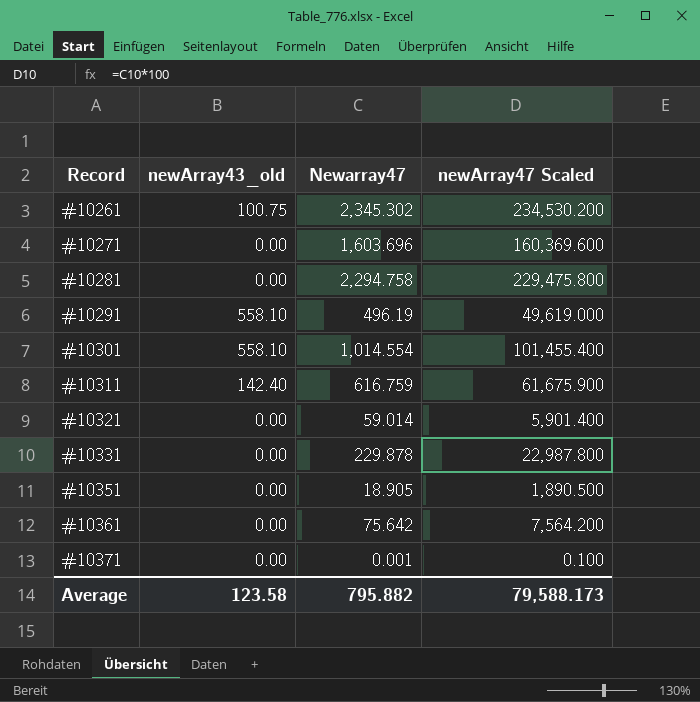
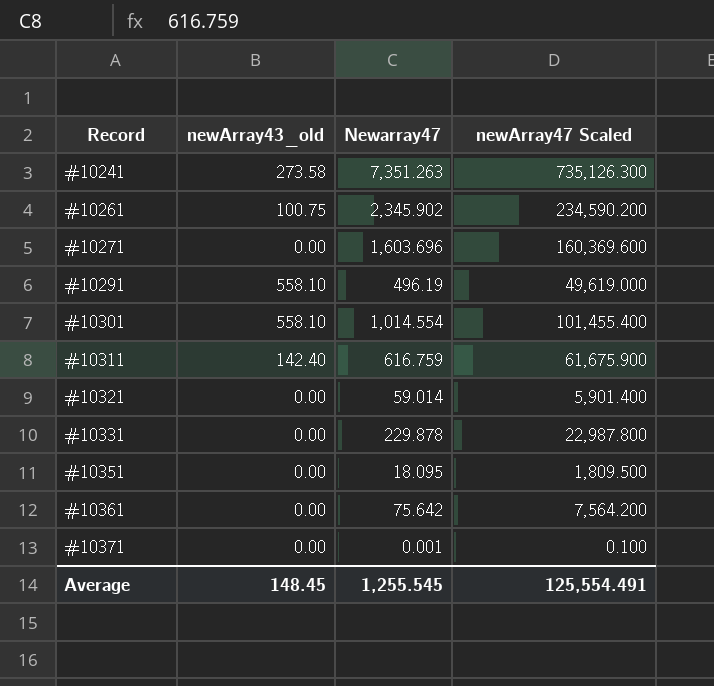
row #10281: 0.00 | 2,294.758 | 229,475.800 -> none
row #10241: none -> 273.58 | 7,351.263 | 735,126.300
#10261 | Newarray47: 2,345.302 -> 2,345.902
#10261 | newArray47 Scaled: 234,530.200 -> 234,590.200
#10351 | Newarray47: 18.905 -> 18.095
#10351 | newArray47 Scaled: 1,890.500 -> 1,809.500
Average | newArray43_old: 123.58 -> 148.45
Average | Newarray47: 795.882 -> 1,255.545
Average | newArray47 Scaled: 79,588.173 -> 125,554.491

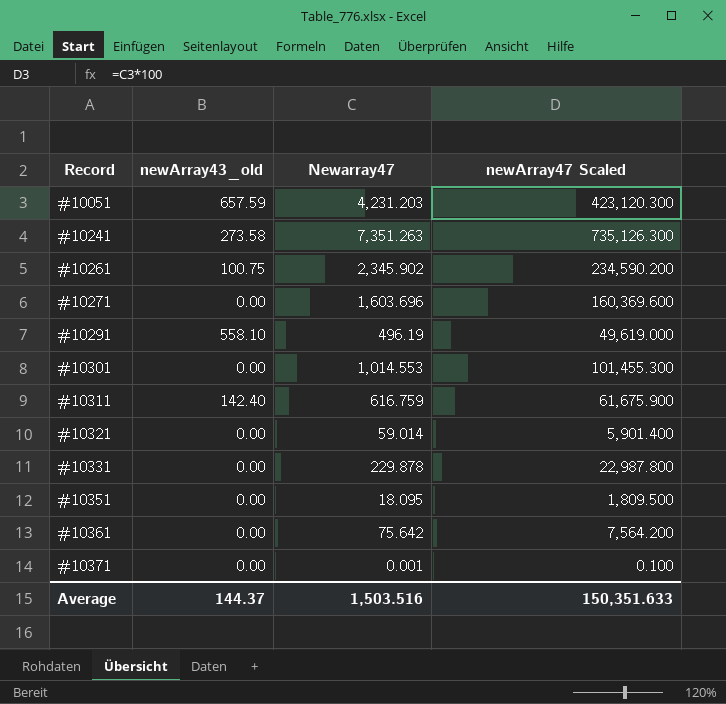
row #10051: none -> 657.59 | 4,231.203 | 423,120.300
#10301 | newArray43_old: 558.10 -> 0.00
#10301 | Newarray47: 1,014.554 -> 1,014.553
#10301 | newArray47 Scaled: 101,455.400 -> 101,455.300
Average | newArray43_old: 148.45 -> 144.37
Average | Newarray47: 1,255.545 -> 1,503.516
Average | newArray47 Scaled: 125,554.491 -> 150,351.633

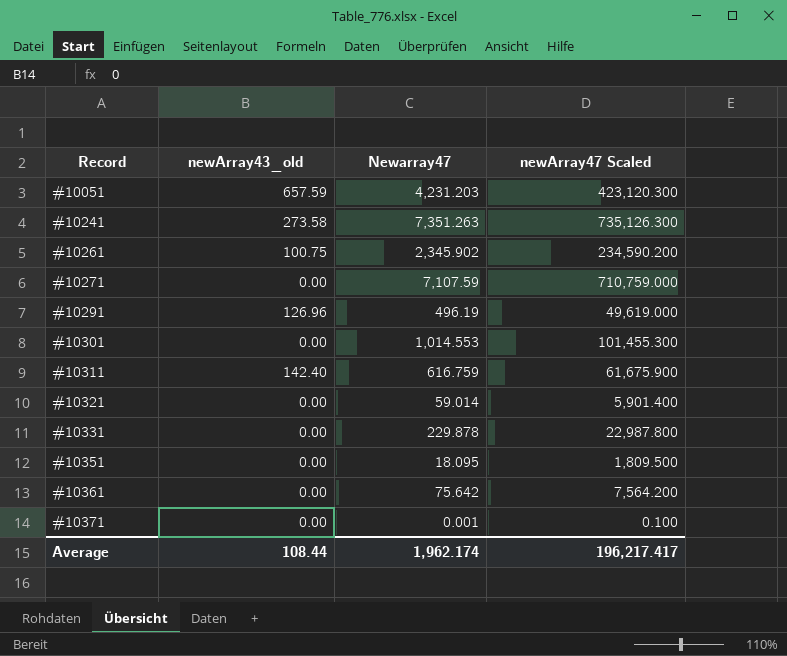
#10271 | Newarray47: 1,603.696 -> 7,107.59
#10271 | newArray47 Scaled: 160,369.600 -> 710,759.000
#10291 | newArray43_old: 558.10 -> 126.96
Average | newArray43_old: 144.37 -> 108.44
Average | Newarray47: 1,503.516 -> 1,962.174
Average | newArray47 Scaled: 150,351.633 -> 196,217.417

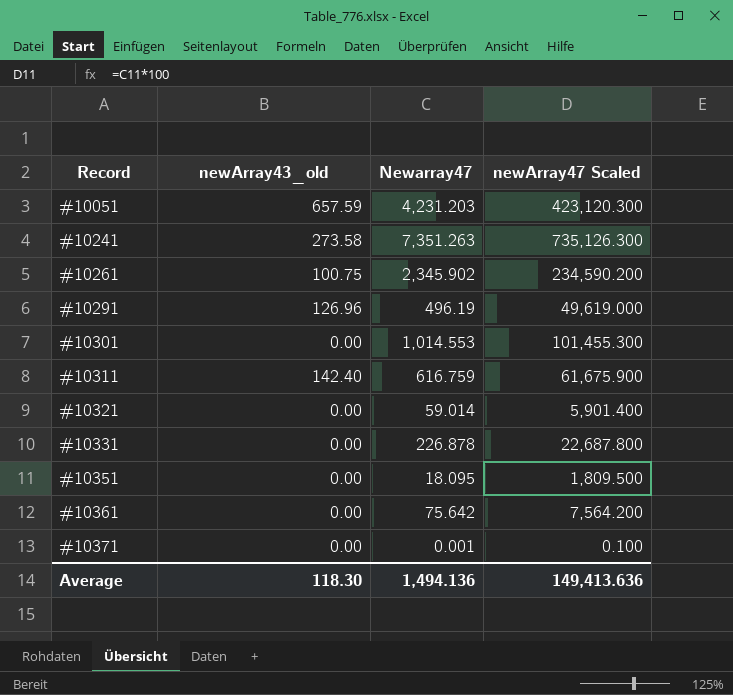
row #10271: 0.00 | 7,107.59 | 710,759.000 -> none
#10331 | Newarray47: 229.878 -> 226.878
#10331 | newArray47 Scaled: 22,987.800 -> 22,687.800
Average | newArray43_old: 108.44 -> 118.30
Average | Newarray47: 1,962.174 -> 1,494.136
Average | newArray47 Scaled: 196,217.417 -> 149,413.636

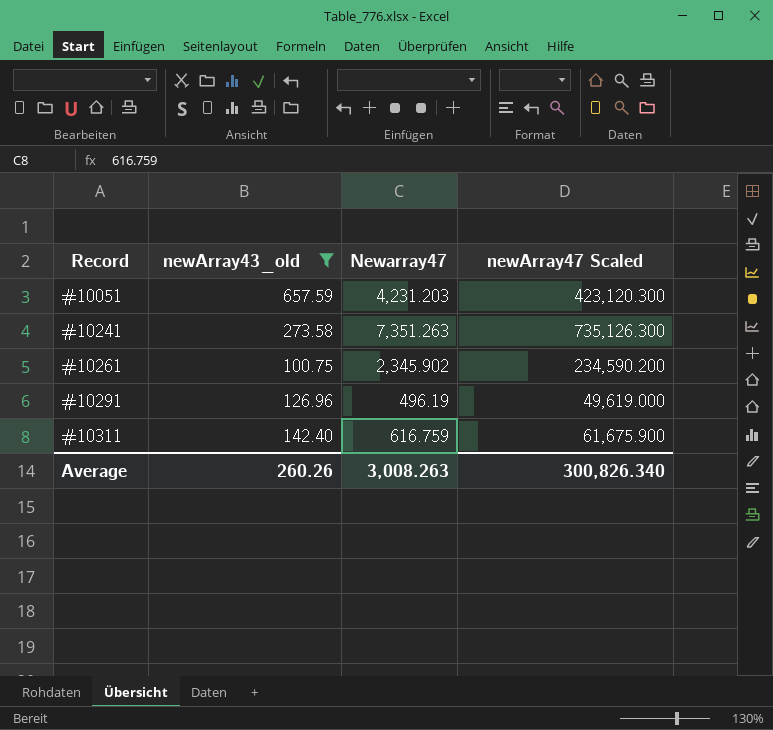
filter: none -> newArray43_old != 0.00
Average | newArray43_old: 118.30 -> 260.26
Average | Newarray47: 1,494.136 -> 3,008.263
Average | newArray47 Scaled: 149,413.636 -> 300,826.340

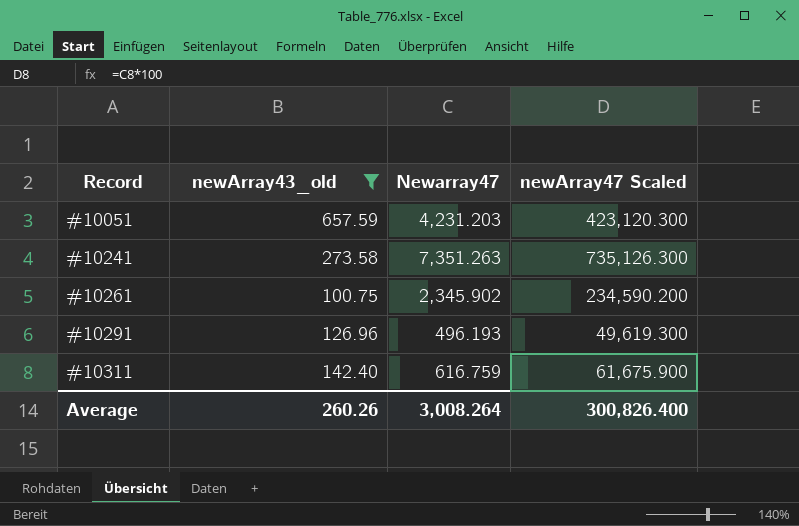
#10291 | Newarray47: 496.19 -> 496.193
#10291 | newArray47 Scaled: 49,619.000 -> 49,619.300
Average | Newarray47: 3,008.263 -> 3,008.264
Average | newArray47 Scaled: 300,826.340 -> 300,826.400

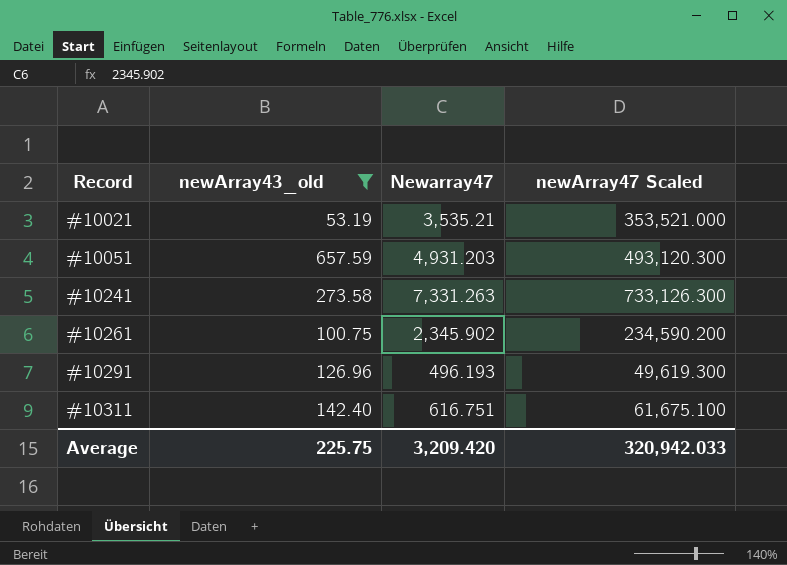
row #10021: none -> 53.19 | 3,535.21 | 353,521.000
#10051 | Newarray47: 4,231.203 -> 4,931.203
#10051 | newArray47 Scaled: 423,120.300 -> 493,120.300
#10241 | Newarray47: 7,351.263 -> 7,331.263
#10241 | newArray47 Scaled: 735,126.300 -> 733,126.300
#10311 | Newarray47: 616.759 -> 616.751
#10311 | newArray47 Scaled: 61,675.900 -> 61,675.100
Average | newArray43_old: 260.26 -> 225.75
Average | Newarray47: 3,008.264 -> 3,209.420
Average | newArray47 Scaled: 300,826.400 -> 320,942.033

